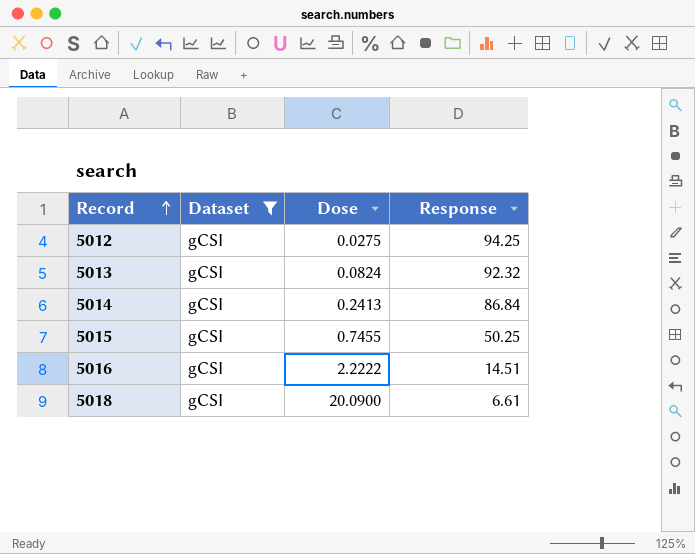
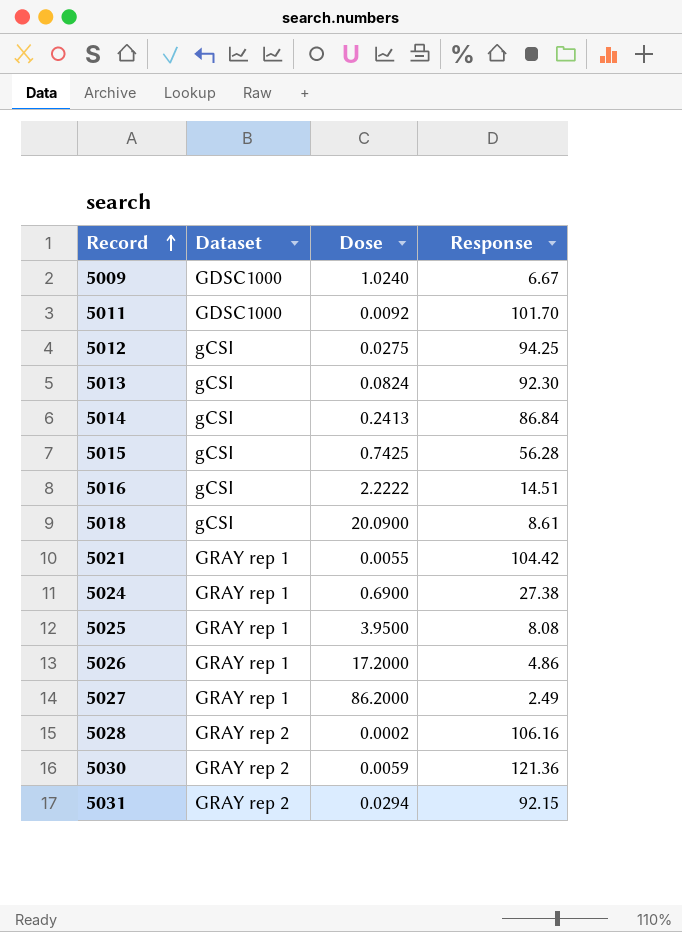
filter: Dataset = gCSI -> none
5013 | Response: 92.32 -> 92.30
5015 | Dose: 0.7455 -> 0.7425
5015 | Response: 50.25 -> 56.28
5018 | Response: 6.61 -> 8.61

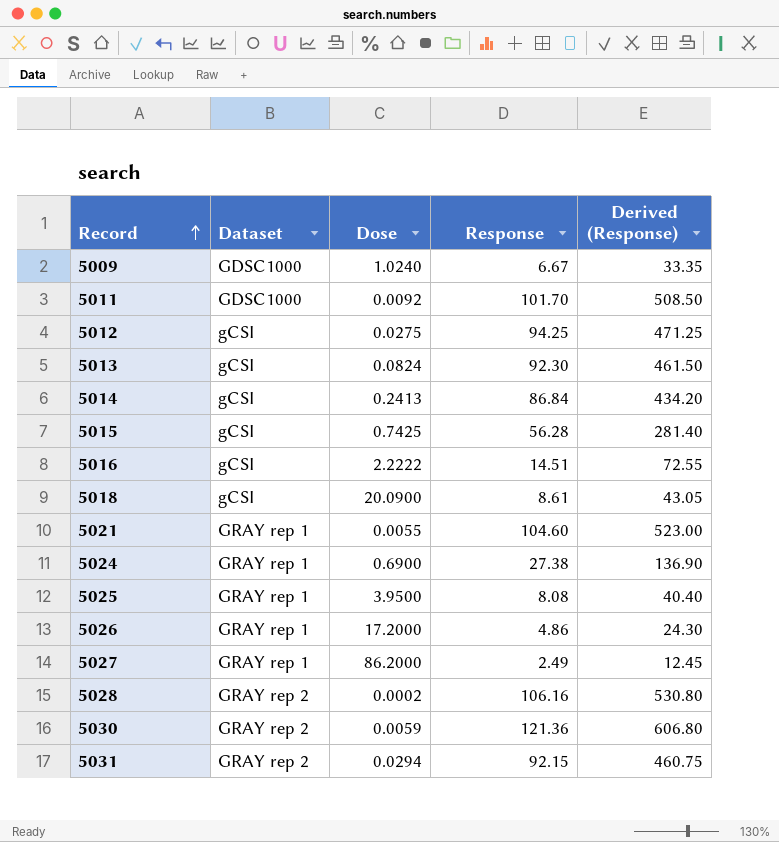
column Derived (Response) | formula: none -> [Response] * 5
5021 | Response: 104.42 -> 104.60

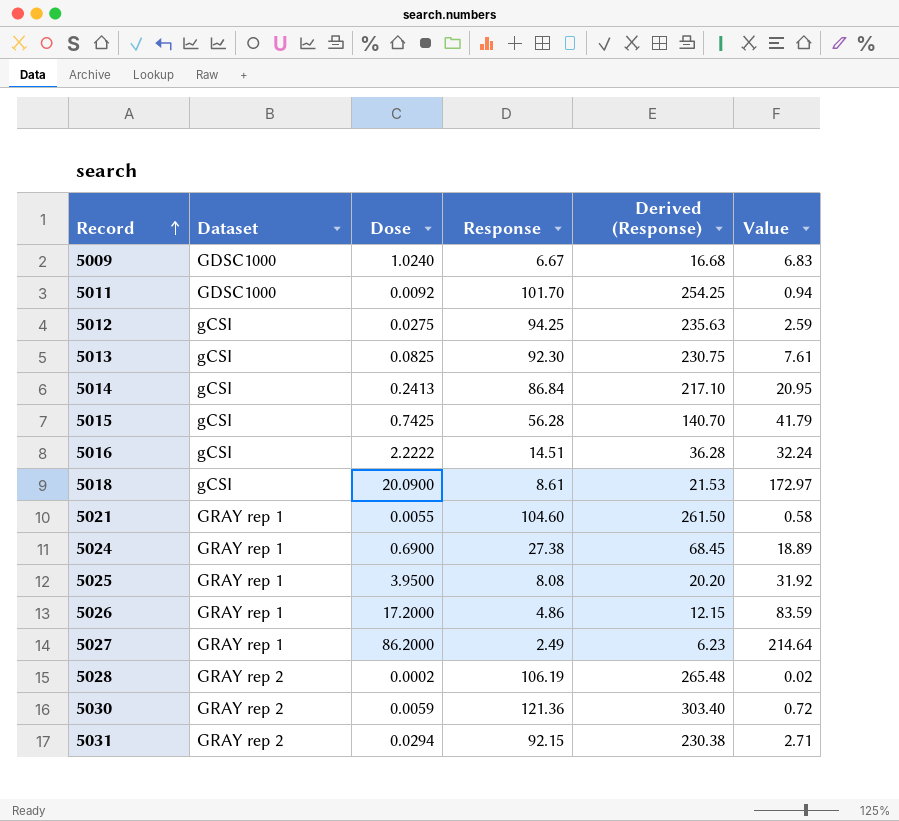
column Derived (Response) | formula: [Response] * 5 -> [Response] * 2.5
column Value | formula: none -> [Dose] * [Response]
5013 | Dose: 0.0824 -> 0.0825
5028 | Response: 106.16 -> 106.19

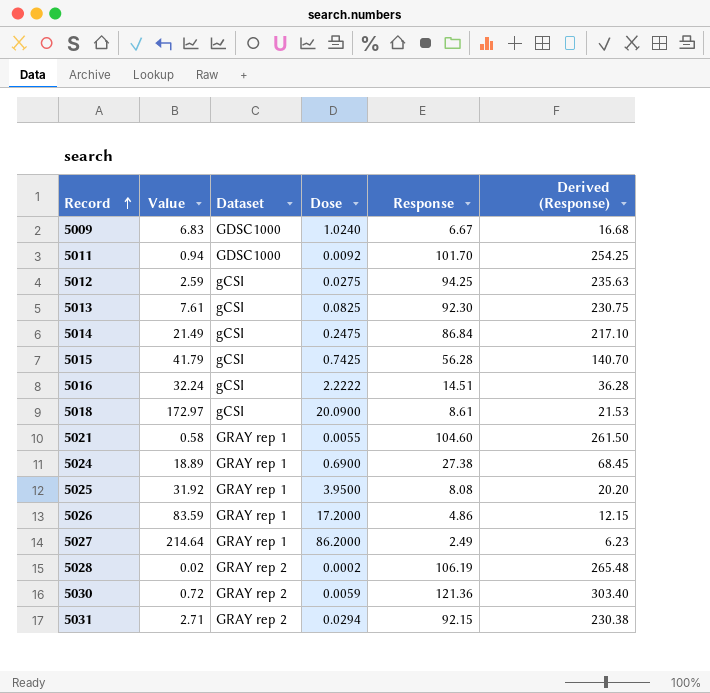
column Value | position: 6 -> 2
5014 | Value: 20.95 -> 21.49
5014 | Dose: 0.2413 -> 0.2475

